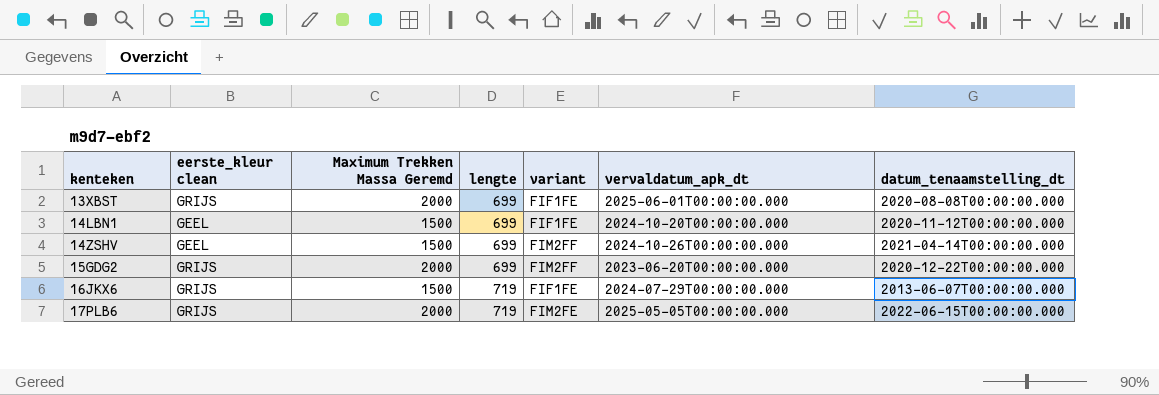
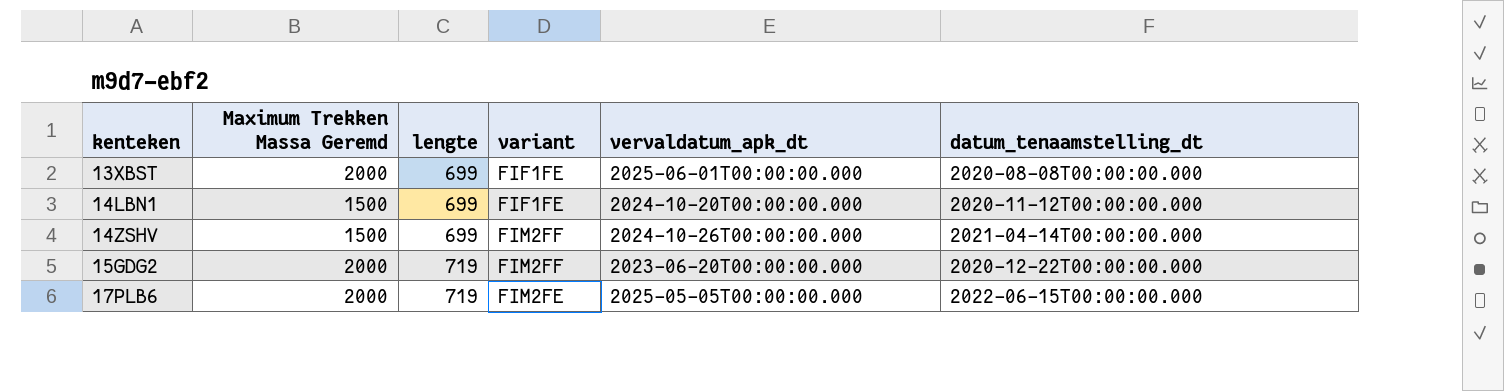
column eerste_kleur clean | position: 2 -> none
row 16JKX6: GRIJS | 1500 | 719 | FIF1FE | 2024-07-29T00:00:00.000 | 2013-06-07T00:00:00.000 -> none
15GDG2 | lengte: 699 -> 719

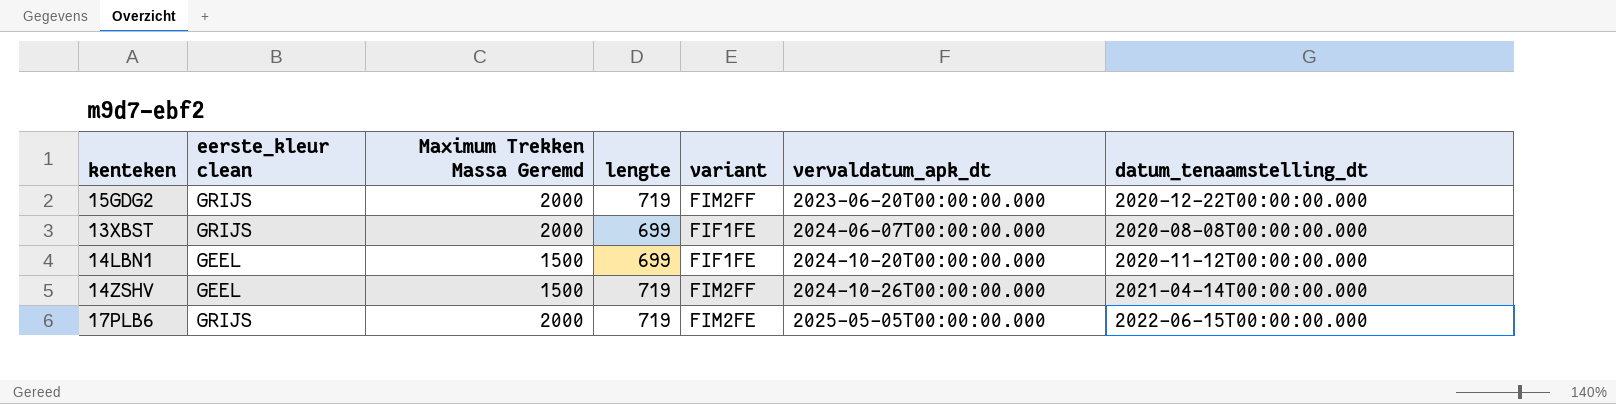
row order: kenteken ascending -> vervaldatum_apk_dt ascending
column eerste_kleur clean | position: none -> 2
13XBST | vervaldatum_apk_dt: 2025-06-01T00:00:00.000 -> 2024-06-07T00:00:00.000
14ZSHV | lengte: 699 -> 719

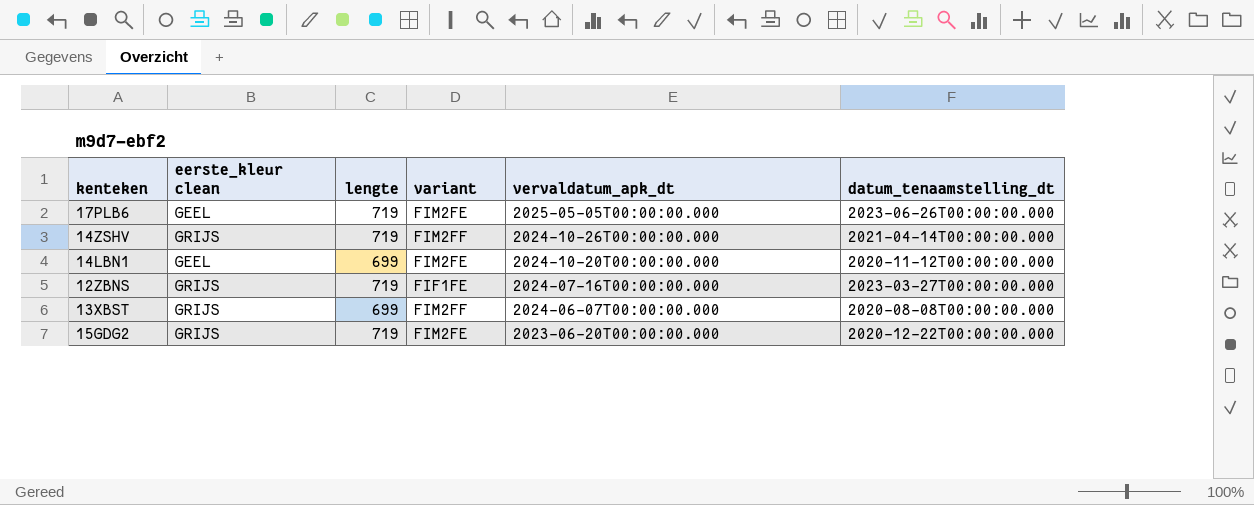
row order: vervaldatum_apk_dt ascending -> vervaldatum_apk_dt descending
column Maximum Trekken Massa Geremd | position: 3 -> none
17PLB6 | eerste_kleur clean: GRIJS -> GEEL
17PLB6 | datum_tenaamstelling_dt: 2022-06-15T00:00:00.000 -> 2023-06-26T00:00:00.000
14ZSHV | eerste_kleur clean: GEEL -> GRIJS
14LBN1 | variant: FIF1FE -> FIM2FE
row 12ZBNS: none -> GRIJS | 719 | FIF1FE | 2024-07-16T00:00:00.000 | 2023-03-27T00:00:00.000
13XBST | variant: FIF1FE -> FIM2FF
15GDG2 | variant: FIM2FF -> FIM2FE

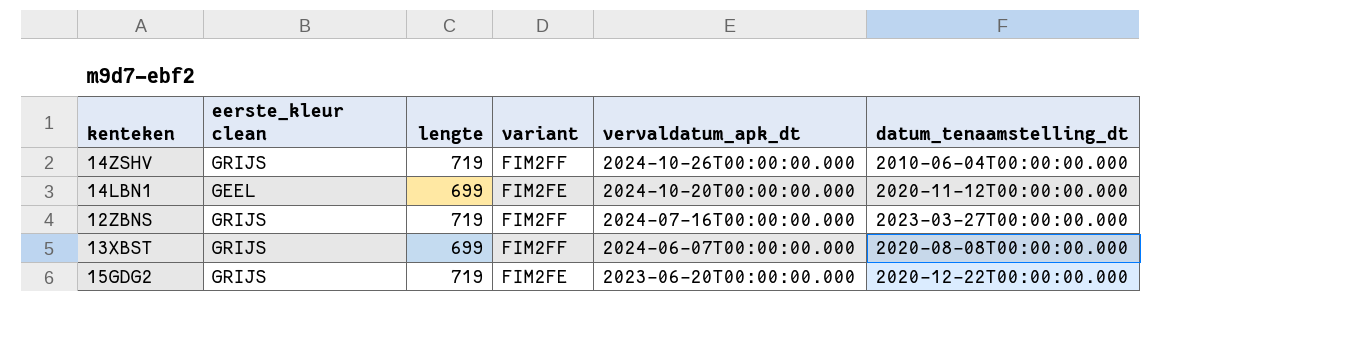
row 17PLB6: GEEL | 719 | FIM2FE | 2025-05-05T00:00:00.000 | 2023-06-26T00:00:00.000 -> none
14ZSHV | datum_tenaamstelling_dt: 2021-04-14T00:00:00.000 -> 2010-06-04T00:00:00.000
12ZBNS | variant: FIF1FE -> FIM2FF

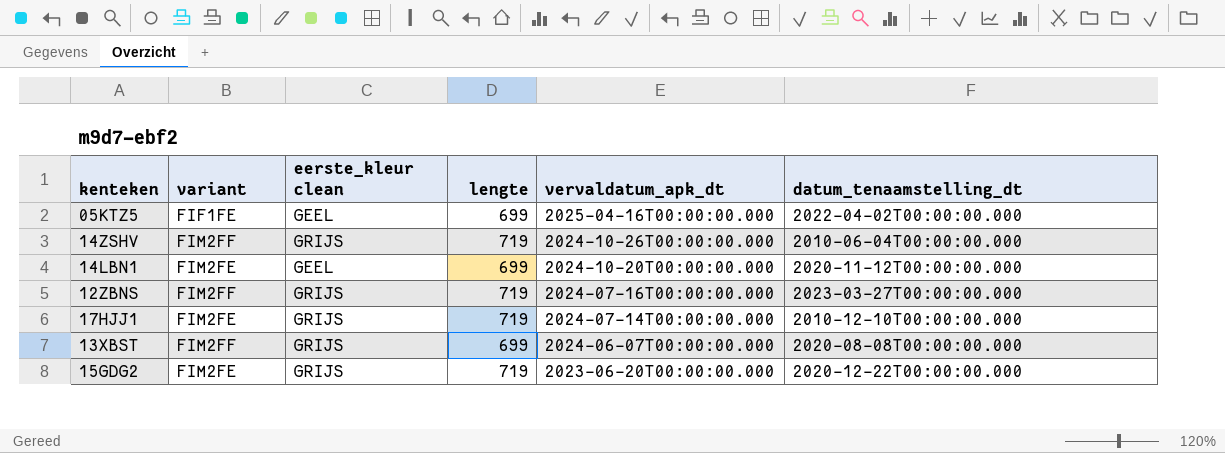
column variant | position: 4 -> 2
row 05KTZ5: none -> FIF1FE | GEEL | 699 | 2025-04-16T00:00:00.000 | 2022-04-02T00:00:00.000
row 17HJJ1: none -> FIM2FE | GRIJS | 719 | 2024-07-14T00:00:00.000 | 2010-12-10T00:00:00.000

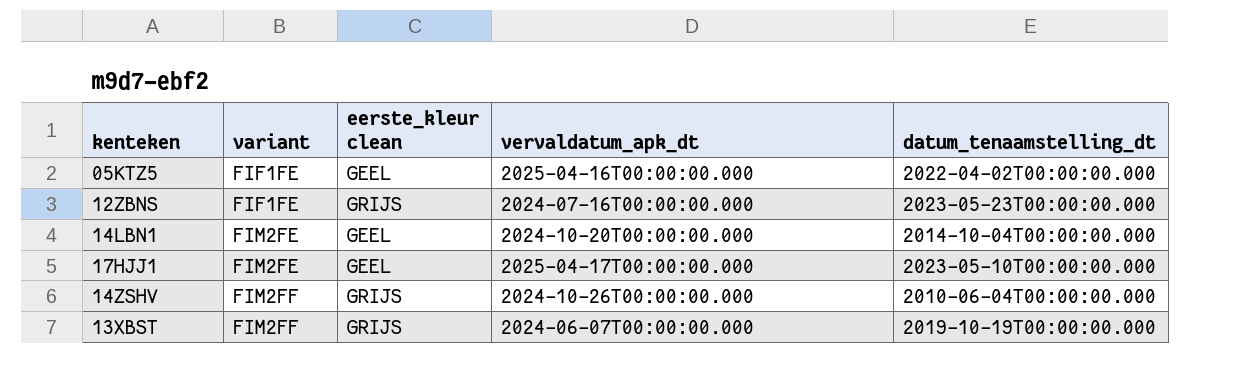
row order: vervaldatum_apk_dt descending -> variant ascending
column lengte | position: 4 -> none
row 15GDG2: FIM2FE | GRIJS | 719 | 2023-06-20T00:00:00.000 | 2020-12-22T00:00:00.000 -> none
12ZBNS | variant: FIM2FF -> FIF1FE
12ZBNS | datum_tenaamstelling_dt: 2023-03-27T00:00:00.000 -> 2023-05-23T00:00:00.000
14LBN1 | datum_tenaamstelling_dt: 2020-11-12T00:00:00.000 -> 2014-10-04T00:00:00.000
17HJJ1 | eerste_kleur clean: GRIJS -> GEEL
17HJJ1 | vervaldatum_apk_dt: 2024-07-14T00:00:00.000 -> 2025-04-17T00:00:00.000
17HJJ1 | datum_tenaamstelling_dt: 2010-12-10T00:00:00.000 -> 2023-05-10T00:00:00.000
13XBST | datum_tenaamstelling_dt: 2020-08-08T00:00:00.000 -> 2019-10-19T00:00:00.000

